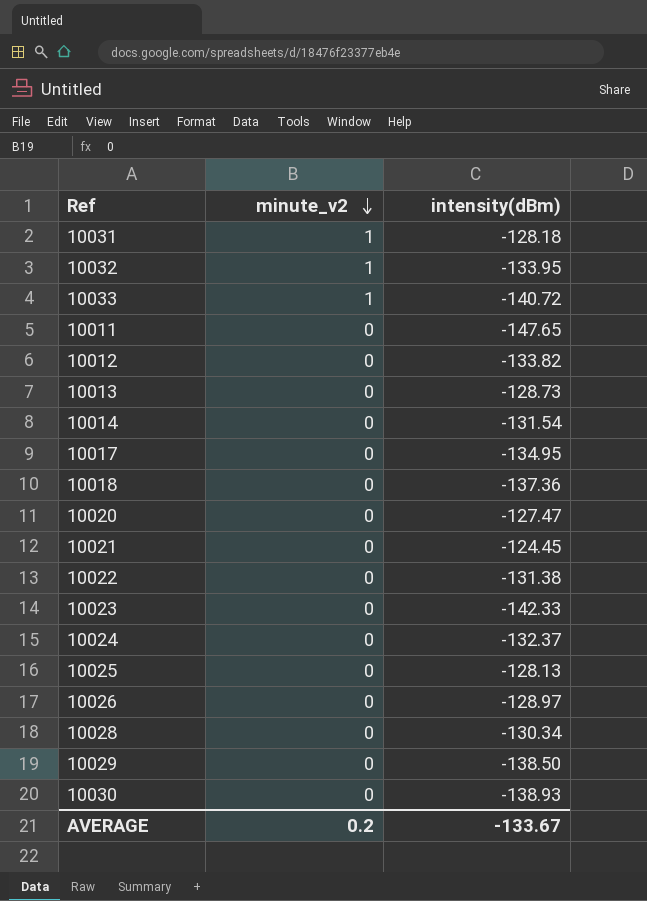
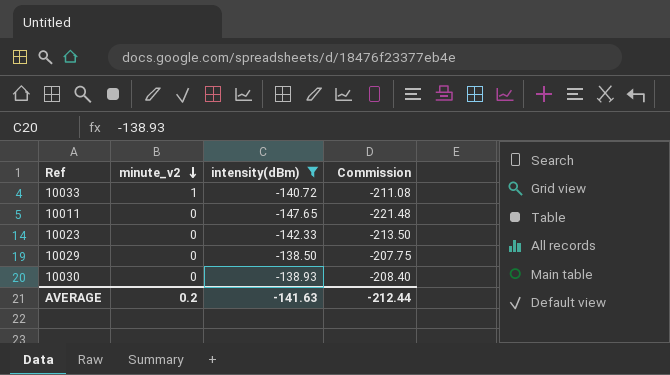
filter: none -> intensity(dBm) <= -138.50
column Commission | formula: none -> [intensity(dBm)] * 1.5
AVERAGE | intensity(dBm): -133.67 -> -141.63

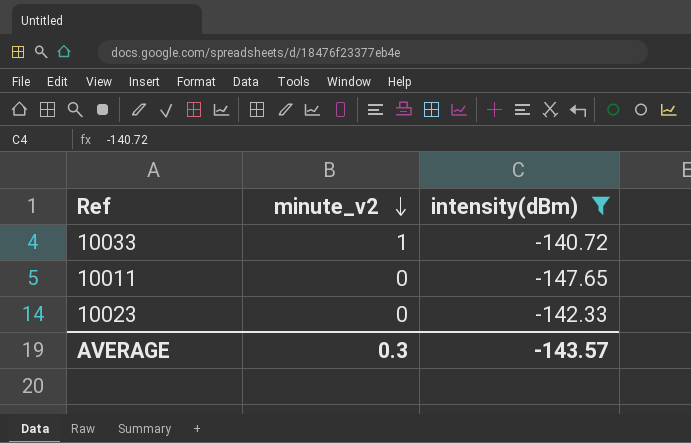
column Commission | formula: [intensity(dBm)] * 1.5 -> none
row 10029: 0 | -138.50 | -207.75 -> none
row 10030: 0 | -138.93 | -208.40 -> none
AVERAGE | minute_v2: 0.2 -> 0.3
AVERAGE | intensity(dBm): -141.63 -> -143.57

